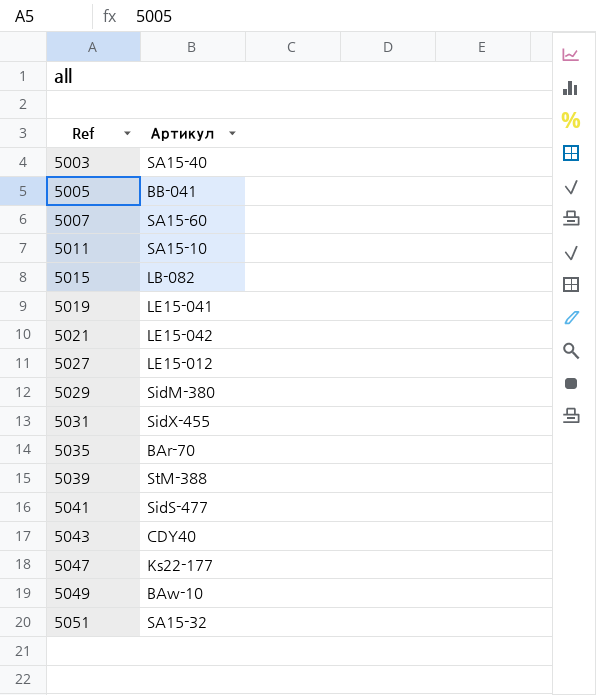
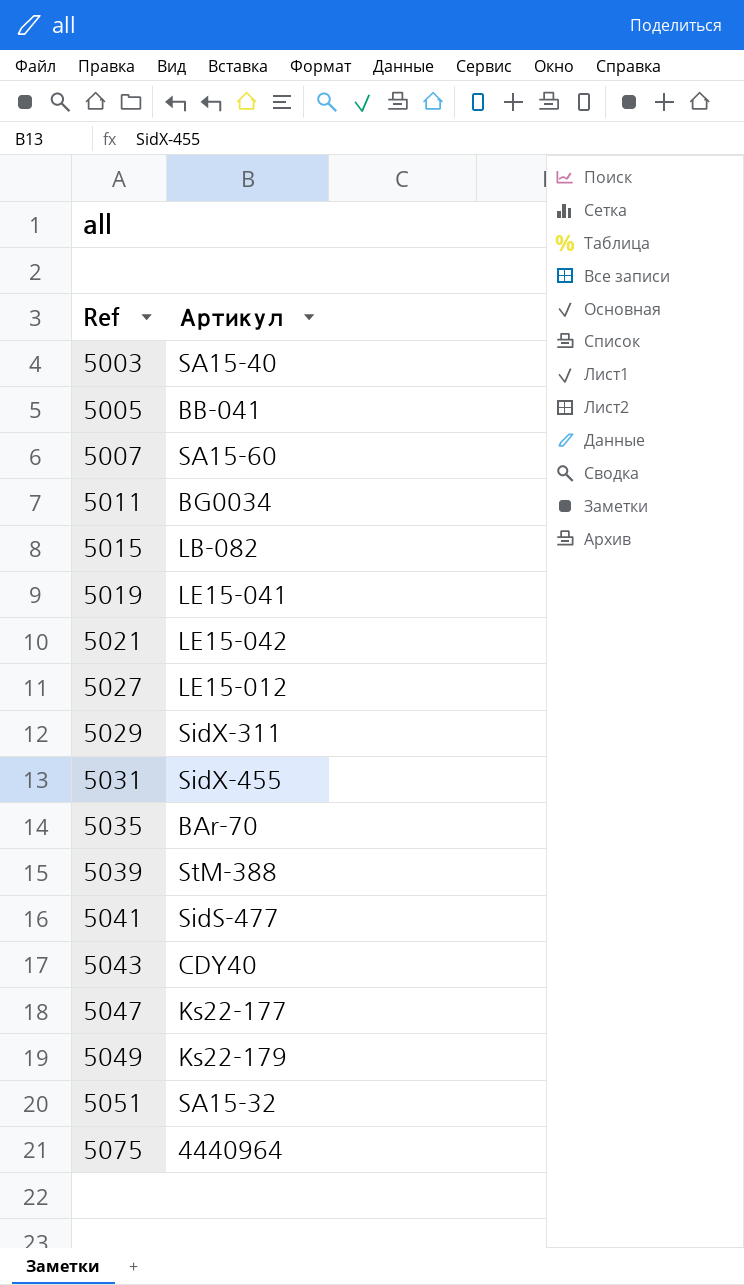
5011 | Артикул: SA15-10 -> BG0034
5029 | Артикул: SidM-380 -> SidX-311
5049 | Артикул: BAw-10 -> Ks22-179
row 5075: none -> 4440964

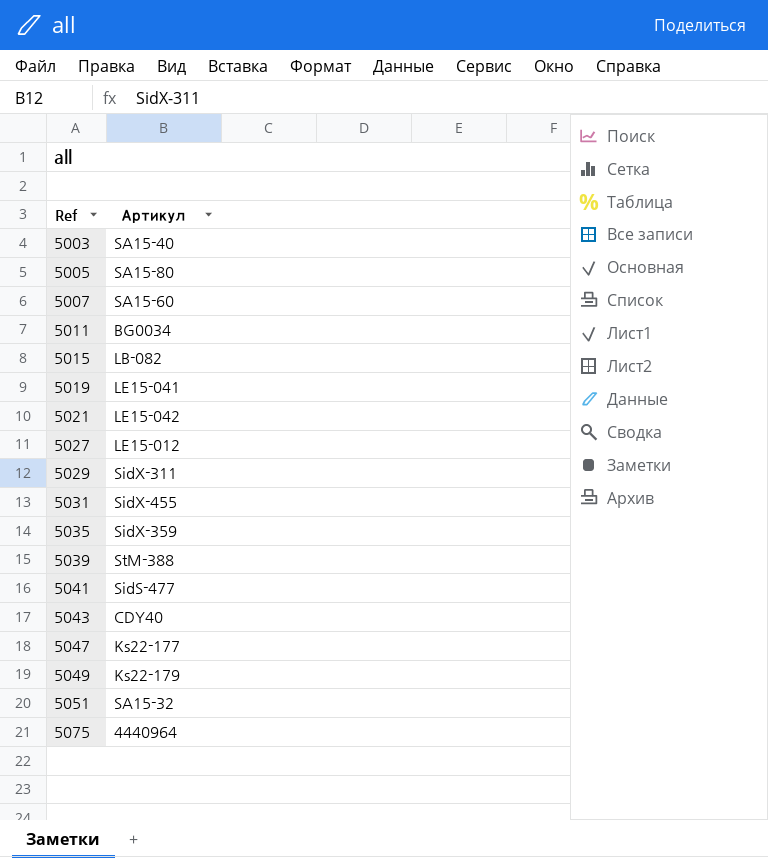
5005 | Артикул: BB-041 -> SA15-80
5035 | Артикул: BAr-70 -> SidX-359

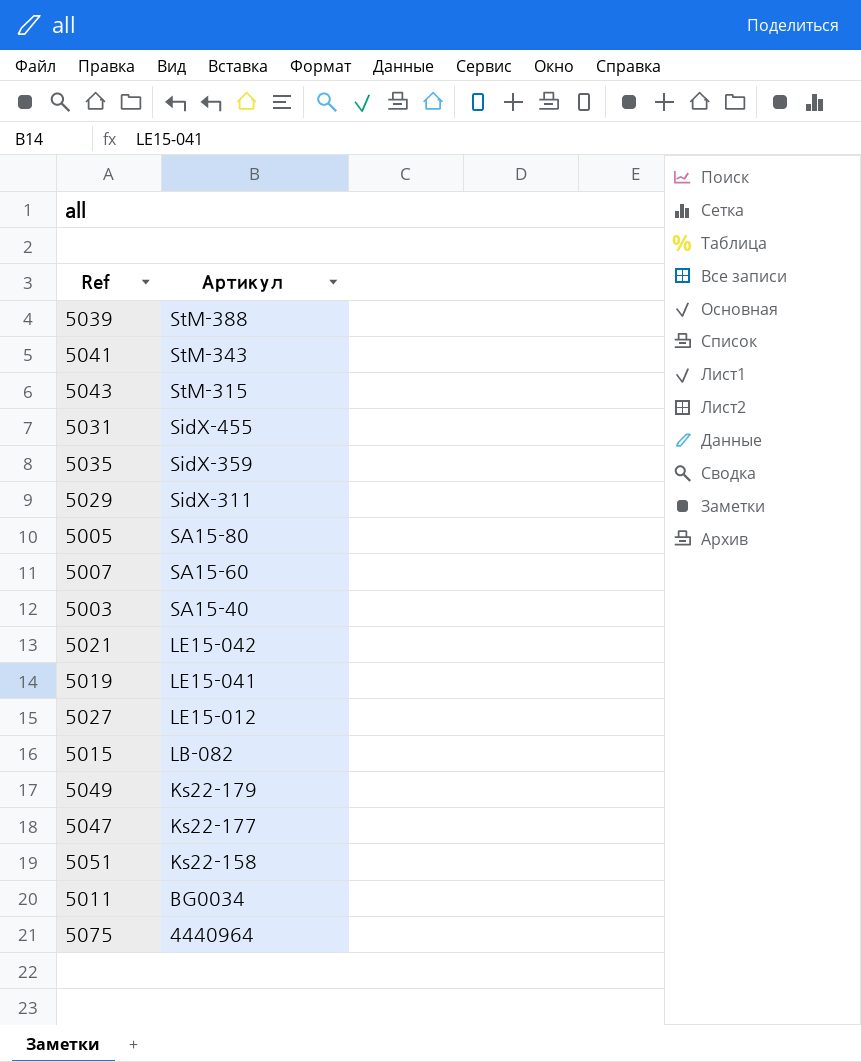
row order: Ref ascending -> Артикул descending
5041 | Артикул: SidS-477 -> StM-343
5043 | Артикул: CDY40 -> StM-315
5051 | Артикул: SA15-32 -> Ks22-158

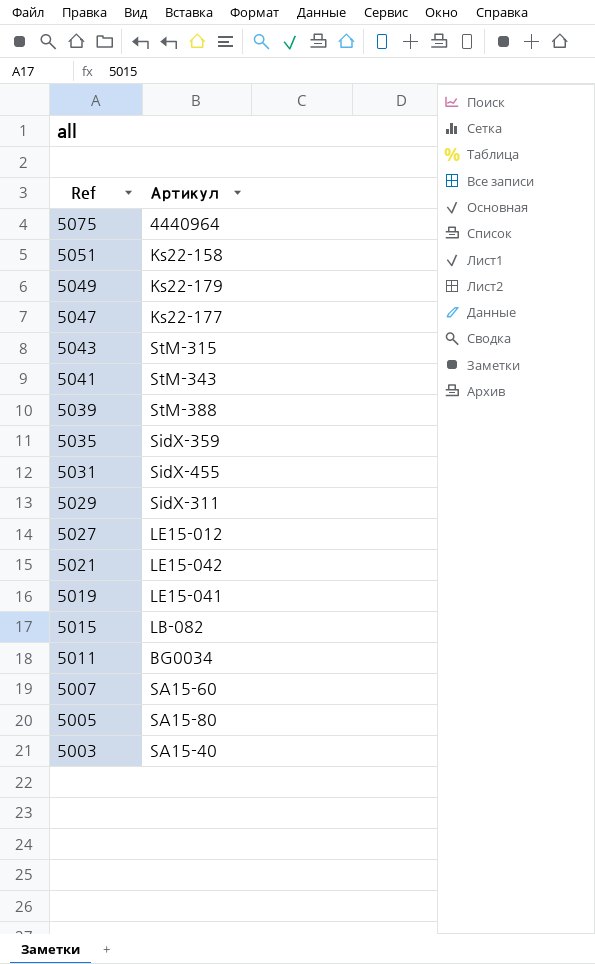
row order: Артикул descending -> Ref descending

